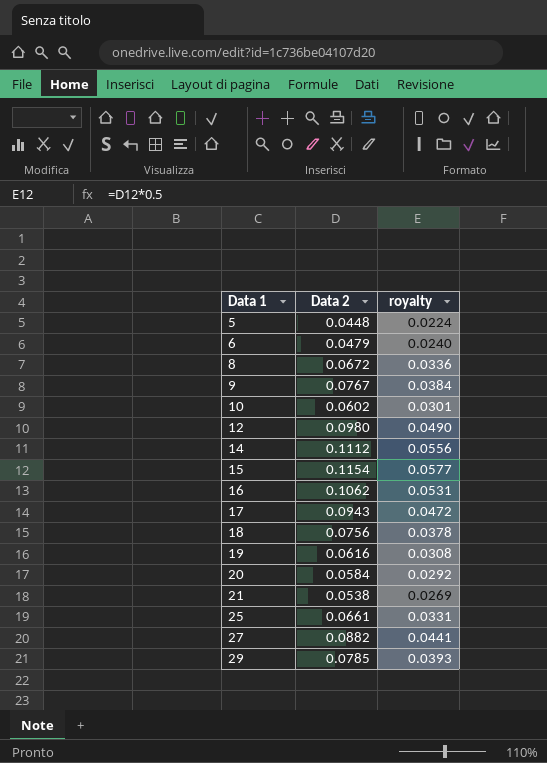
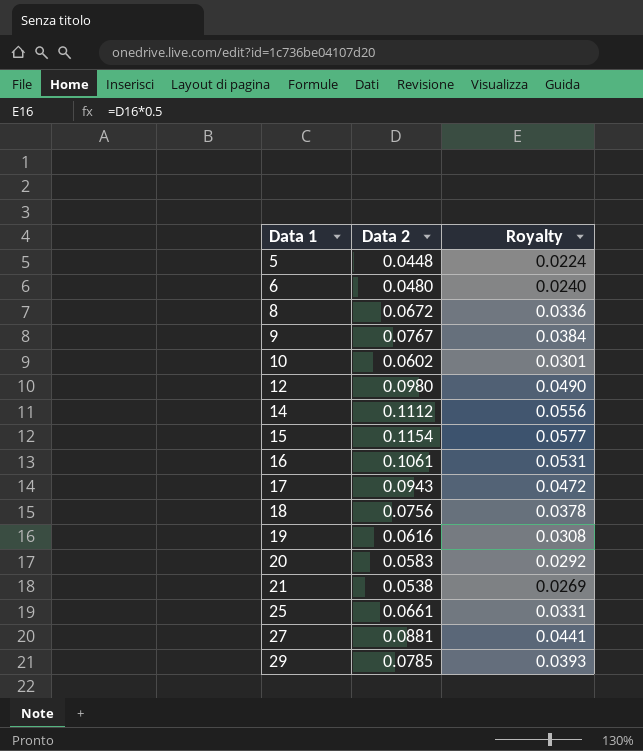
column name: royalty -> Royalty
6 | Data 2: 0.0479 -> 0.0480
16 | Data 2: 0.1062 -> 0.1061
20 | Data 2: 0.0584 -> 0.0583
27 | Data 2: 0.0882 -> 0.0881

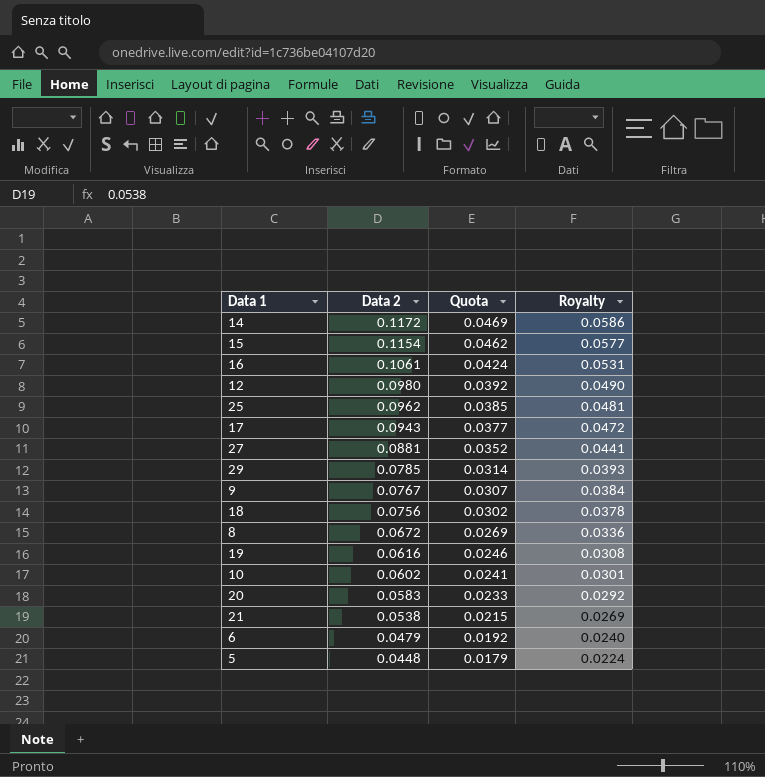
row order: Data 1 ascending -> Data 2 descending
column Quota | formula: none -> [Data 2] * 0.4
14 | Data 2: 0.1112 -> 0.1172
14 | Royalty: 0.0556 -> 0.0586
25 | Data 2: 0.0661 -> 0.0962
25 | Royalty: 0.0331 -> 0.0481
6 | Data 2: 0.0480 -> 0.0479

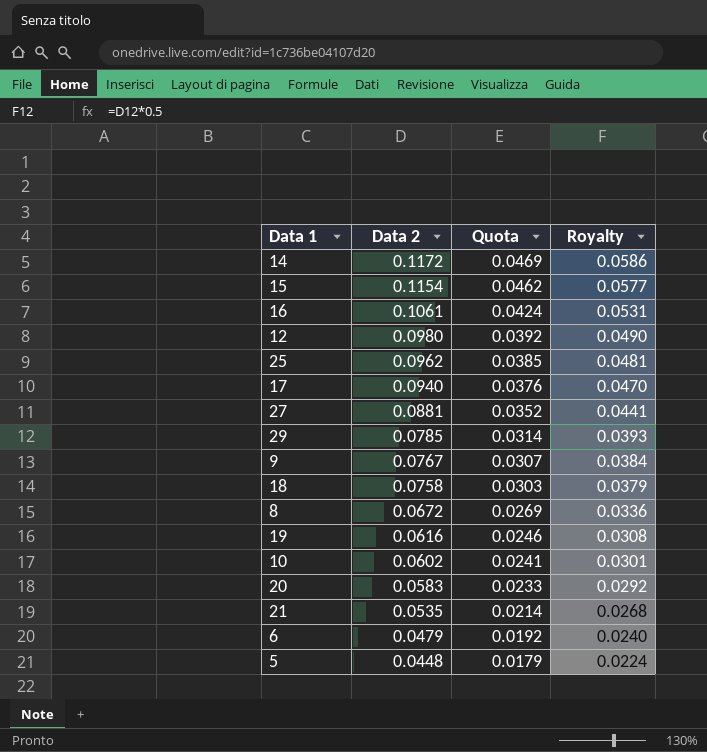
17 | Data 2: 0.0943 -> 0.0940
17 | Quota: 0.0377 -> 0.0376
17 | Royalty: 0.0472 -> 0.0470
18 | Data 2: 0.0756 -> 0.0758
18 | Quota: 0.0302 -> 0.0303
18 | Royalty: 0.0378 -> 0.0379
21 | Data 2: 0.0538 -> 0.0535
21 | Quota: 0.0215 -> 0.0214
21 | Royalty: 0.0269 -> 0.0268

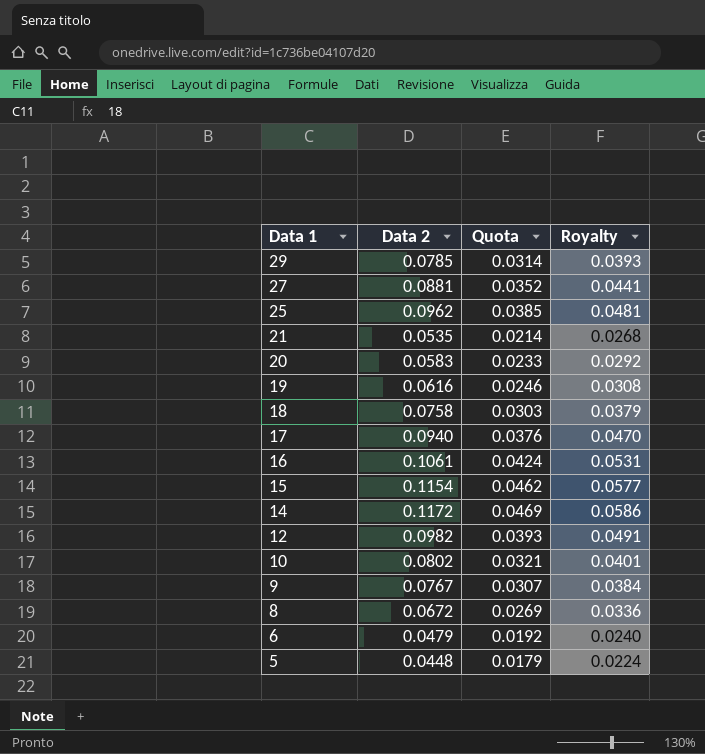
row order: Data 2 descending -> Data 1 descending
12 | Data 2: 0.0980 -> 0.0982
12 | Quota: 0.0392 -> 0.0393
12 | Royalty: 0.0490 -> 0.0491
10 | Data 2: 0.0602 -> 0.0802
10 | Quota: 0.0241 -> 0.0321
10 | Royalty: 0.0301 -> 0.0401

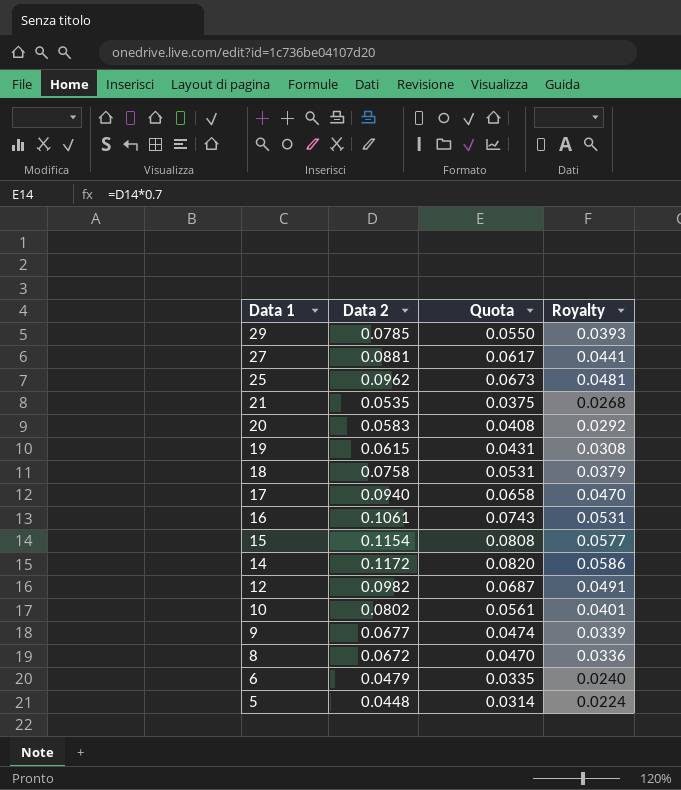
column Quota | formula: [Data 2] * 0.4 -> [Data 2] * 0.7
19 | Data 2: 0.0616 -> 0.0615
9 | Data 2: 0.0767 -> 0.0677
9 | Royalty: 0.0384 -> 0.0339

